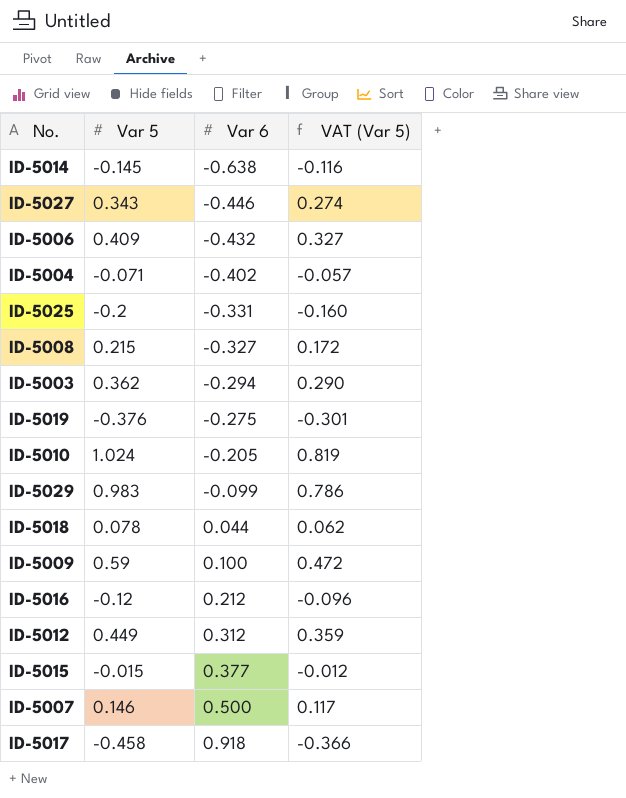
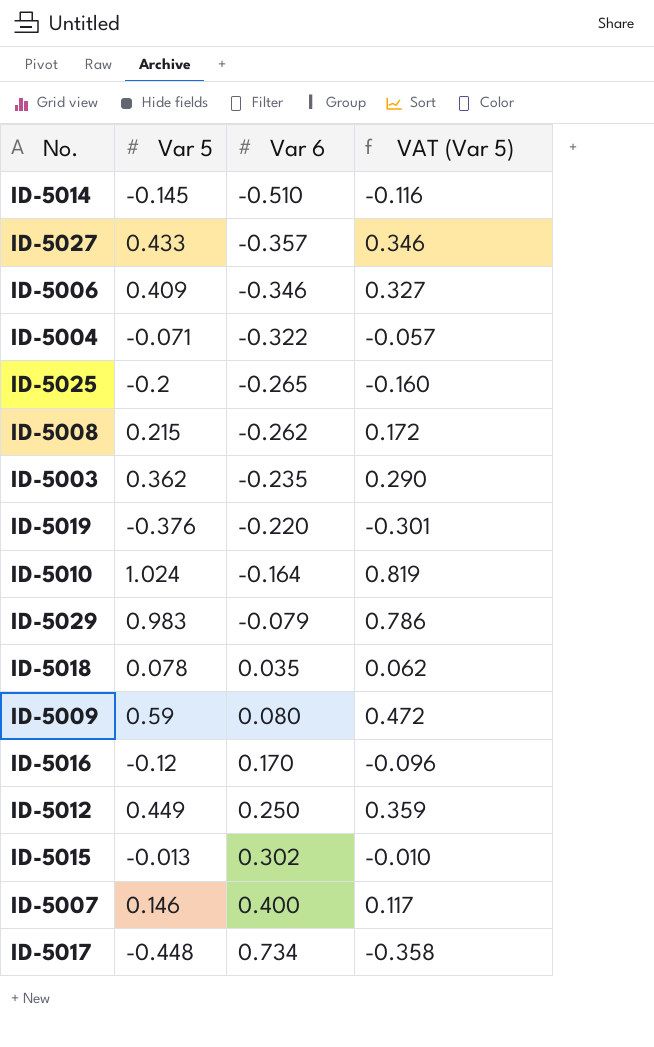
ID-5014 | Var 6: -0.638 -> -0.510
ID-5027 | Var 5: 0.343 -> 0.433
ID-5027 | Var 6: -0.446 -> -0.357
ID-5027 | VAT (Var 5): 0.274 -> 0.346
ID-5006 | Var 6: -0.432 -> -0.346
ID-5004 | Var 6: -0.402 -> -0.322
ID-5025 | Var 6: -0.331 -> -0.265
ID-5008 | Var 6: -0.327 -> -0.262
ID-5003 | Var 6: -0.294 -> -0.235
ID-5019 | Var 6: -0.275 -> -0.220
ID-5010 | Var 6: -0.205 -> -0.164
ID-5029 | Var 6: -0.099 -> -0.079
ID-5018 | Var 6: 0.044 -> 0.035
ID-5009 | Var 6: 0.100 -> 0.080
ID-5016 | Var 6: 0.212 -> 0.170
ID-5012 | Var 6: 0.312 -> 0.250
ID-5015 | Var 5: -0.015 -> -0.013
ID-5015 | Var 6: 0.377 -> 0.302
ID-5015 | VAT (Var 5): -0.012 -> -0.010
ID-5007 | Var 6: 0.500 -> 0.400
ID-5017 | Var 5: -0.458 -> -0.448
ID-5017 | Var 6: 0.918 -> 0.734
ID-5017 | VAT (Var 5): -0.366 -> -0.358

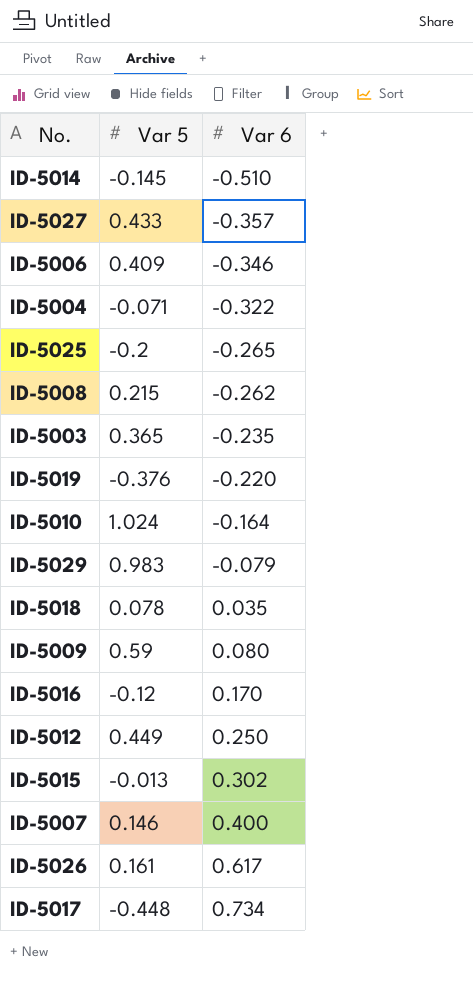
column VAT (Var 5) | formula: [Var 5] * 0.8 -> none
ID-5003 | Var 5: 0.362 -> 0.365
row ID-5026: none -> 0.161 | 0.617

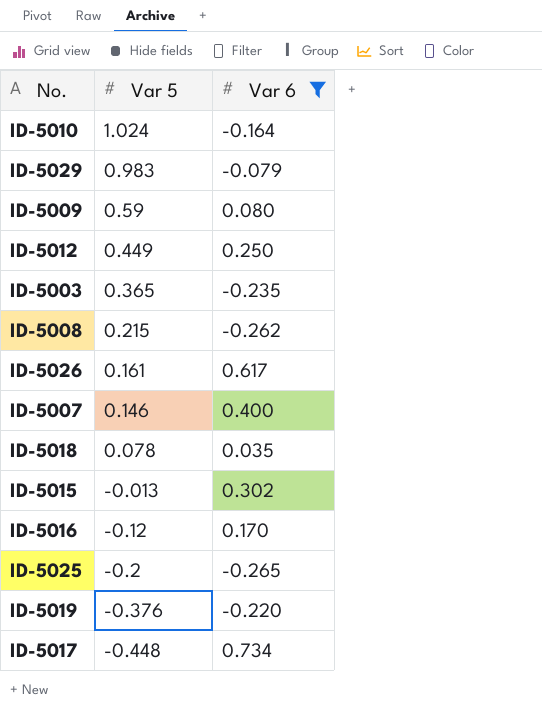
filter: none -> Var 6 >= -0.265
row order: Var 6 ascending -> Var 5 descending

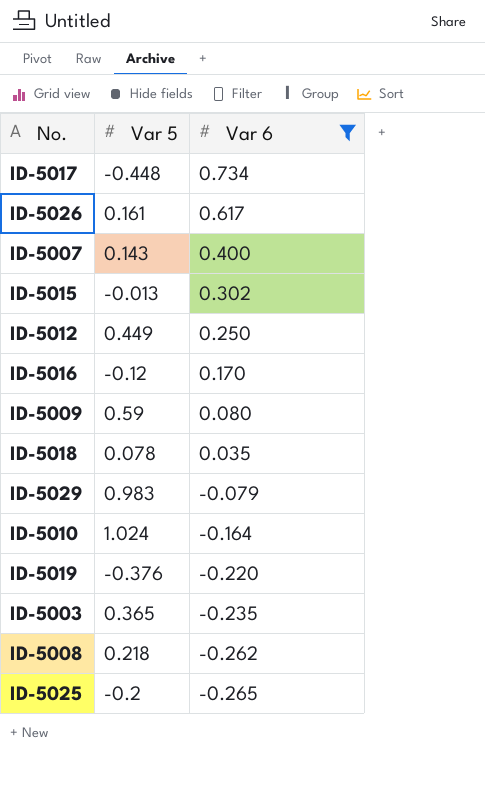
row order: Var 5 descending -> Var 6 descending
ID-5007 | Var 5: 0.146 -> 0.143
ID-5008 | Var 5: 0.215 -> 0.218

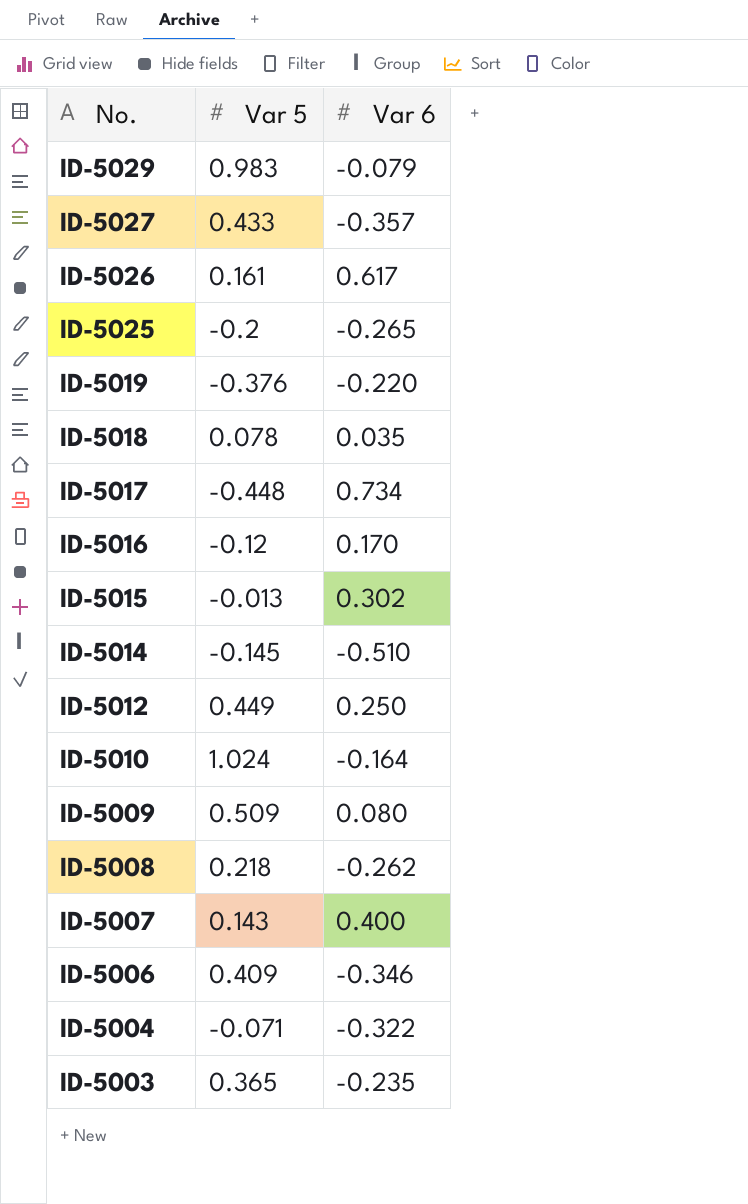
filter: Var 6 >= -0.265 -> none
row order: Var 6 descending -> No. descending
ID-5009 | Var 5: 0.59 -> 0.509

